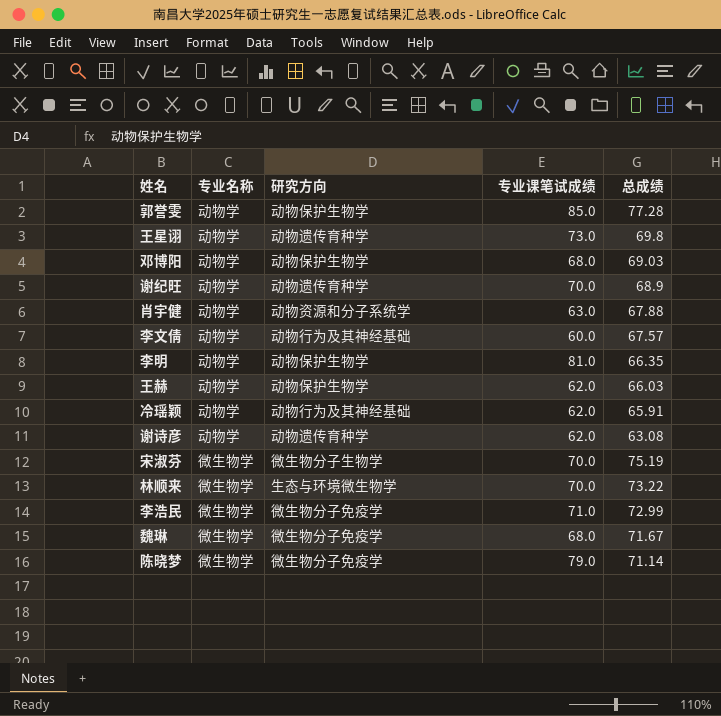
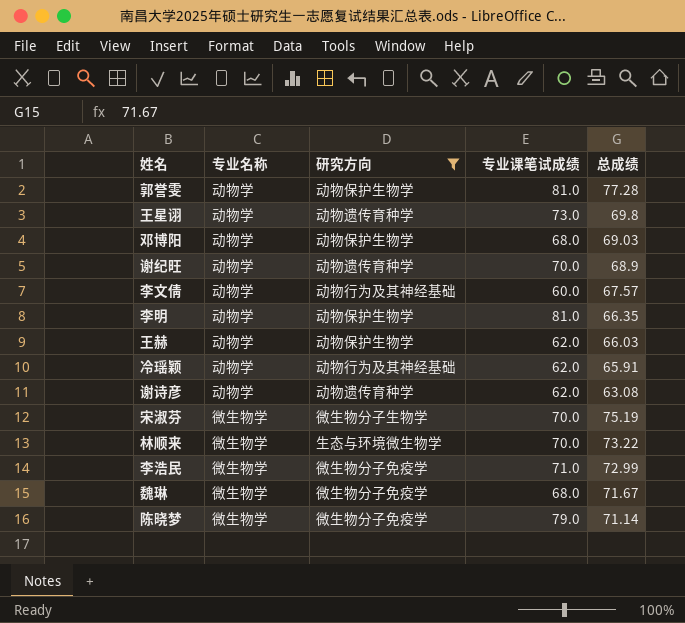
filter: none -> 研究方向 != 动物资源和分子系统学
郭誉雯 | 专业课笔试成绩: 85.0 -> 81.0

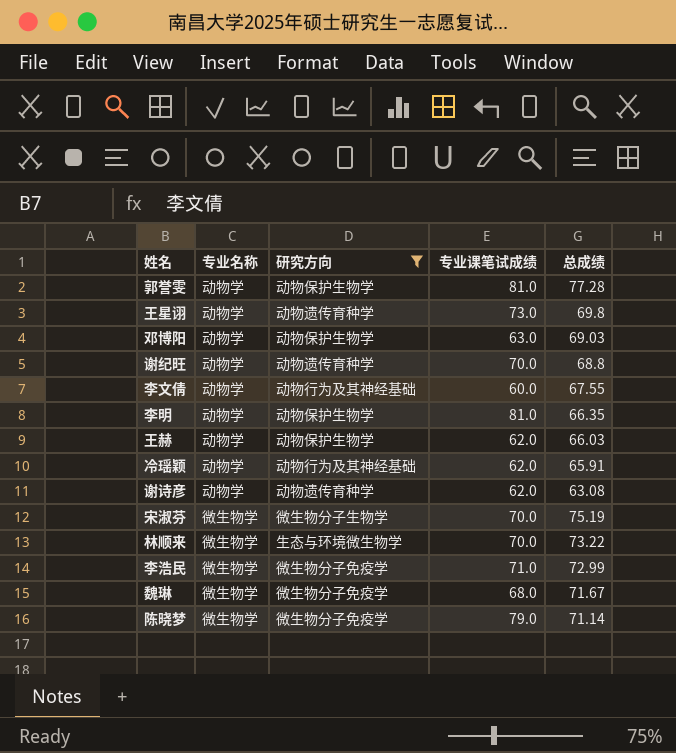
邓博阳 | 专业课笔试成绩: 68.0 -> 63.0
谢纪旺 | 总成绩: 68.9 -> 68.8
李文倩 | 总成绩: 67.57 -> 67.55

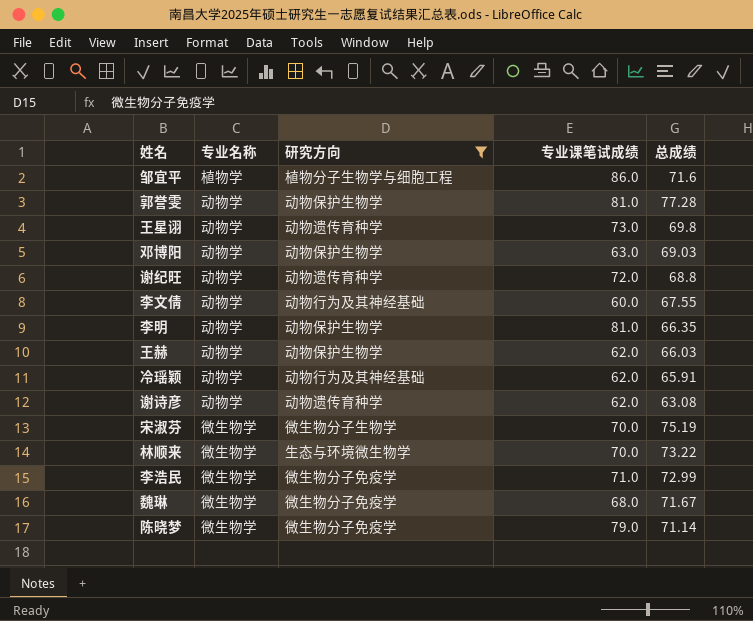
row 邹宜平: none -> 植物学 | 植物分子生物学与细胞工程 | 86.0 | 71.6
谢纪旺 | 专业课笔试成绩: 70.0 -> 72.0

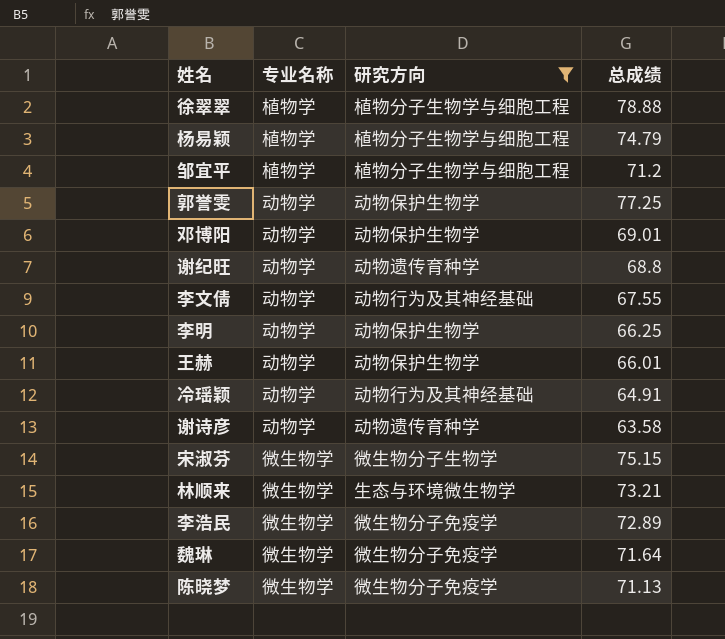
column 专业课笔试成绩 | position: 4 -> none
row 王星诩: 动物学 | 动物遗传育种学 | 73.0 | 69.8 -> none
row 徐翠翠: none -> 植物学 | 植物分子生物学与细胞工程 | 78.88
row 杨易颖: none -> 植物学 | 植物分子生物学与细胞工程 | 74.79
邹宜平 | 总成绩: 71.6 -> 71.2
郭誉雯 | 总成绩: 77.28 -> 77.25
邓博阳 | 总成绩: 69.03 -> 69.01
李明 | 总成绩: 66.35 -> 66.25
王赫 | 总成绩: 66.03 -> 66.01
冷瑶颖 | 总成绩: 65.91 -> 64.91
谢诗彦 | 总成绩: 63.08 -> 63.58
宋淑芬 | 总成绩: 75.19 -> 75.15
林顺来 | 总成绩: 73.22 -> 73.21
李浩民 | 总成绩: 72.99 -> 72.89
魏琳 | 总成绩: 71.67 -> 71.64
陈晓梦 | 总成绩: 71.14 -> 71.13

